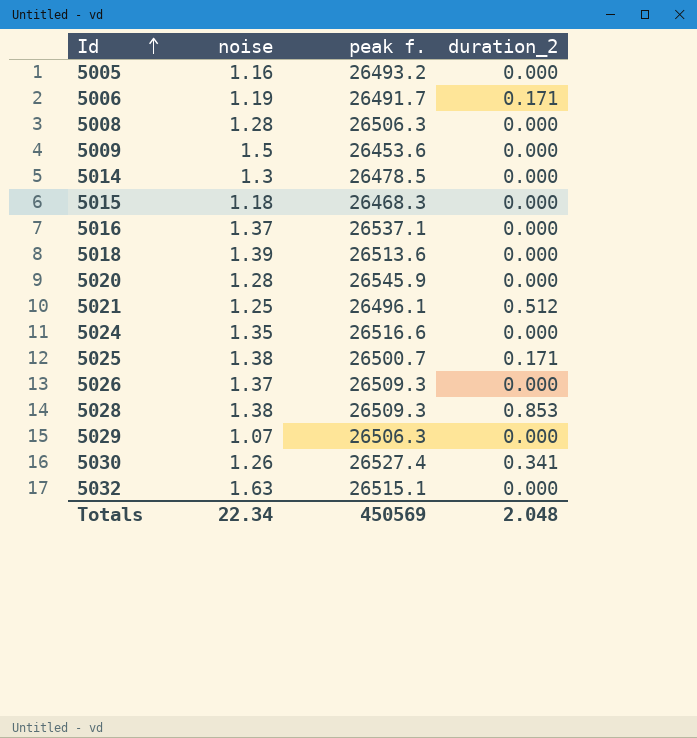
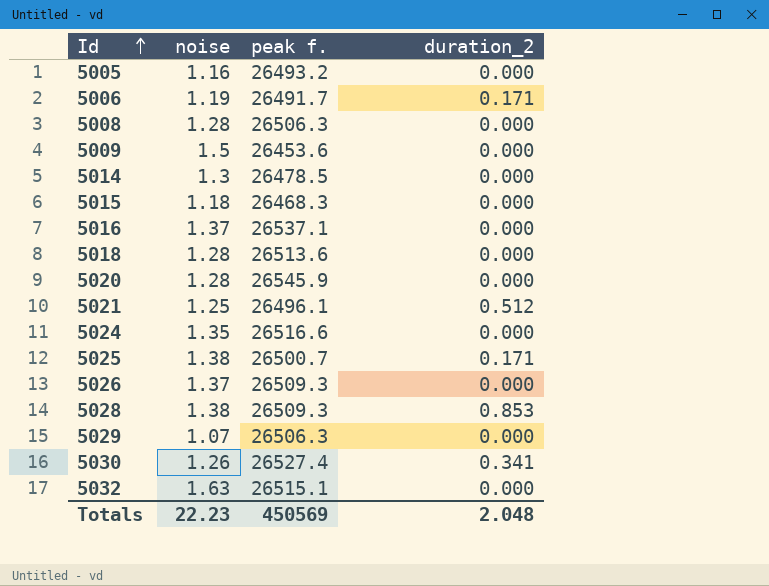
5018 | noise: 1.39 -> 1.28
Totals | noise: 22.34 -> 22.23

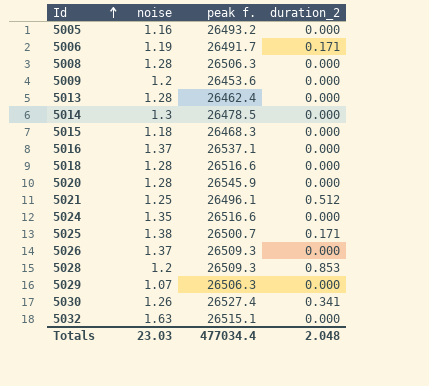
5009 | noise: 1.5 -> 1.2
row 5013: none -> 1.28 | 26462.4 | 0.000
5018 | peak f.: 26513.6 -> 26516.6
5028 | noise: 1.38 -> 1.2
Totals | noise: 22.23 -> 23.03
Totals | peak f.: 450569 -> 477034.4

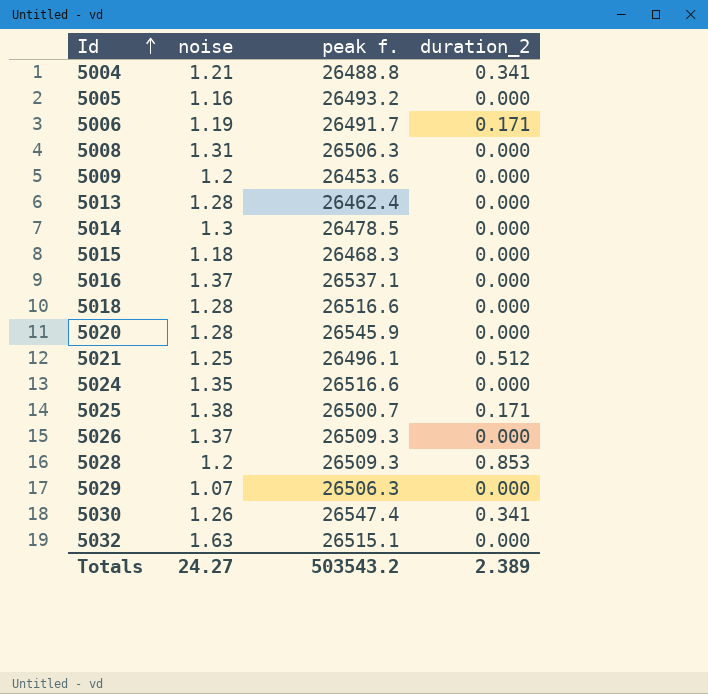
row 5004: none -> 1.21 | 26488.8 | 0.341
5008 | noise: 1.28 -> 1.31
5030 | peak f.: 26527.4 -> 26547.4
Totals | noise: 23.03 -> 24.27
Totals | peak f.: 477034.4 -> 503543.2
Totals | duration_2: 2.048 -> 2.389

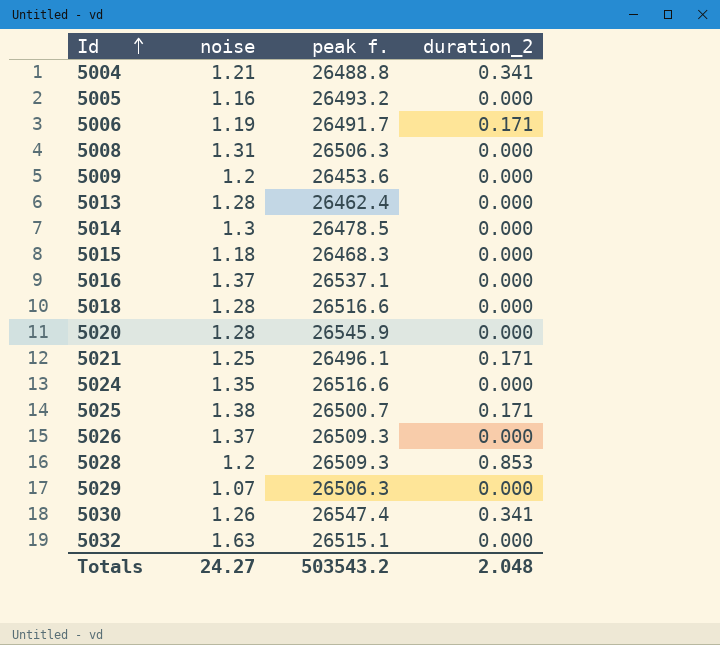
5021 | duration_2: 0.512 -> 0.171
Totals | duration_2: 2.389 -> 2.048

